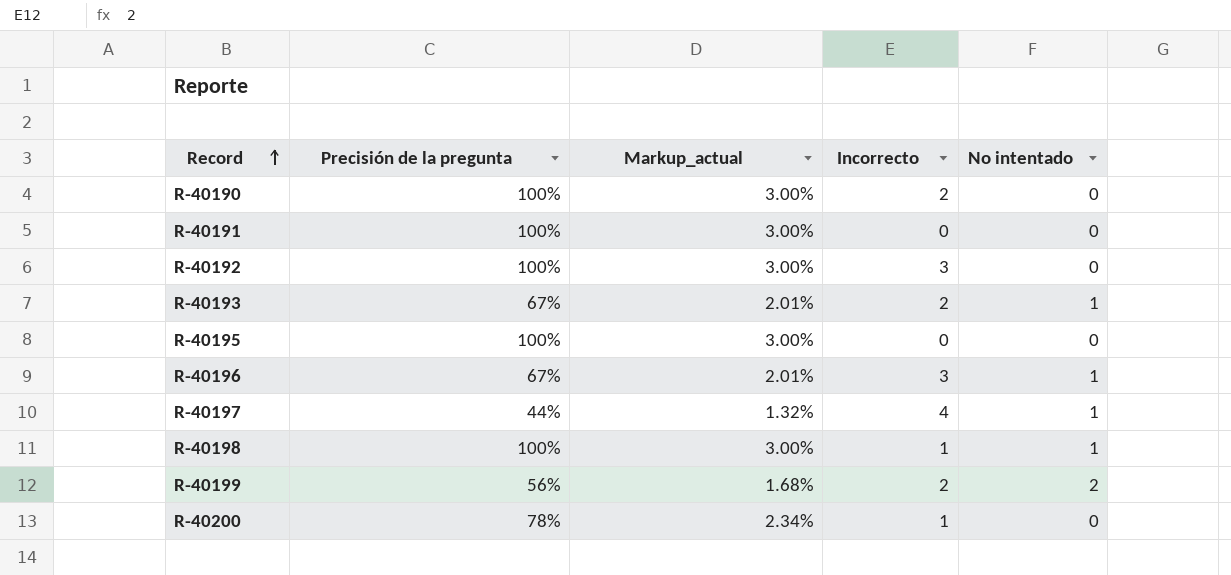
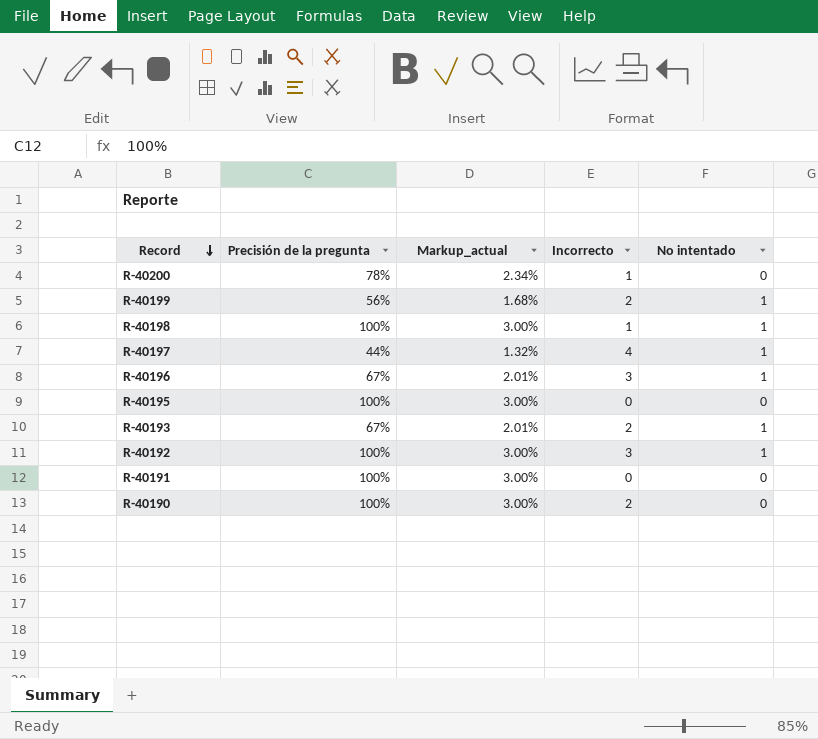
row order: Record ascending -> Record descending
R-40199 | No intentado: 2 -> 1
R-40192 | No intentado: 0 -> 1

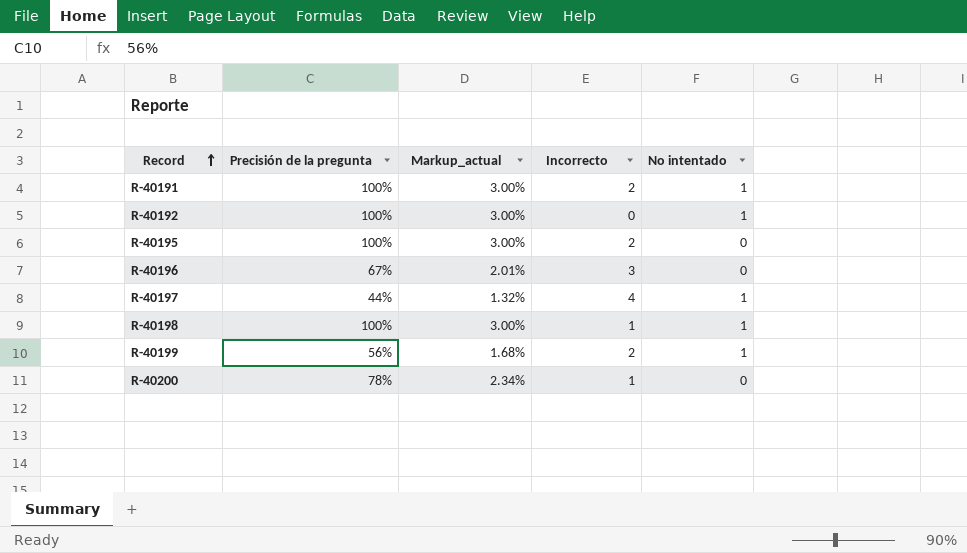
row order: Record descending -> Record ascending
row R-40193: 67% | 2.01% | 2 | 1 -> none
row R-40190: 100% | 3.00% | 2 | 0 -> none
R-40191 | Incorrecto: 0 -> 2
R-40191 | No intentado: 0 -> 1
R-40192 | Incorrecto: 3 -> 0
R-40195 | Incorrecto: 0 -> 2
R-40196 | No intentado: 1 -> 0

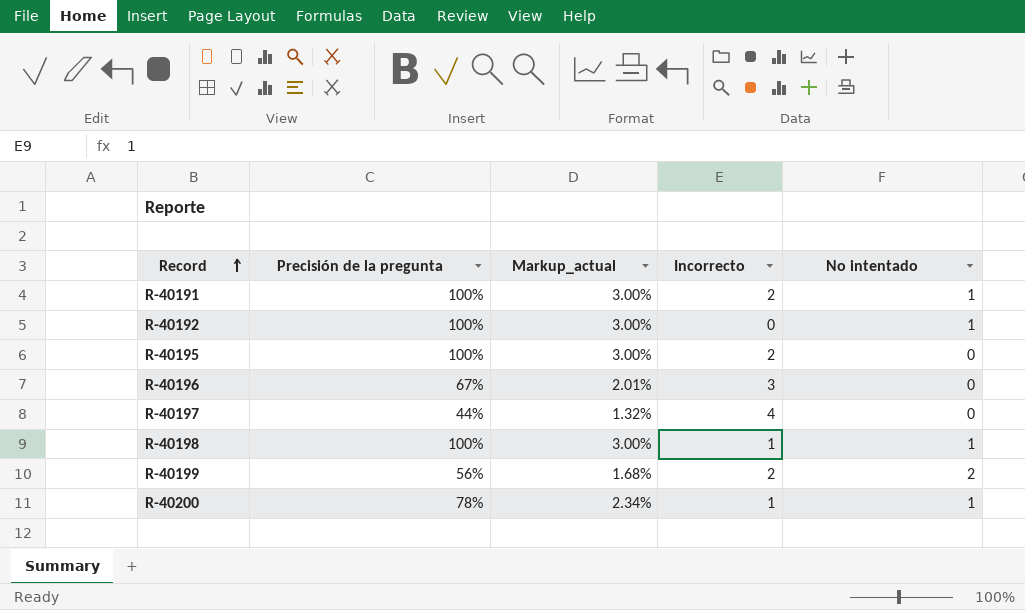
R-40197 | No intentado: 1 -> 0
R-40199 | No intentado: 1 -> 2
R-40200 | No intentado: 0 -> 1

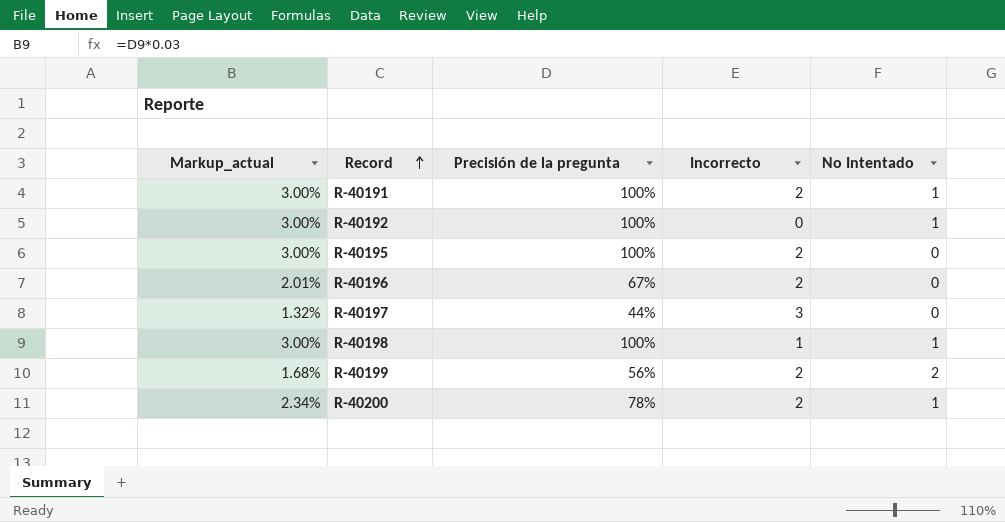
column Markup_actual | position: 3 -> 1
column name: No intentado -> No Intentado
R-40196 | Incorrecto: 3 -> 2
R-40197 | Incorrecto: 4 -> 3
R-40200 | Incorrecto: 1 -> 2

